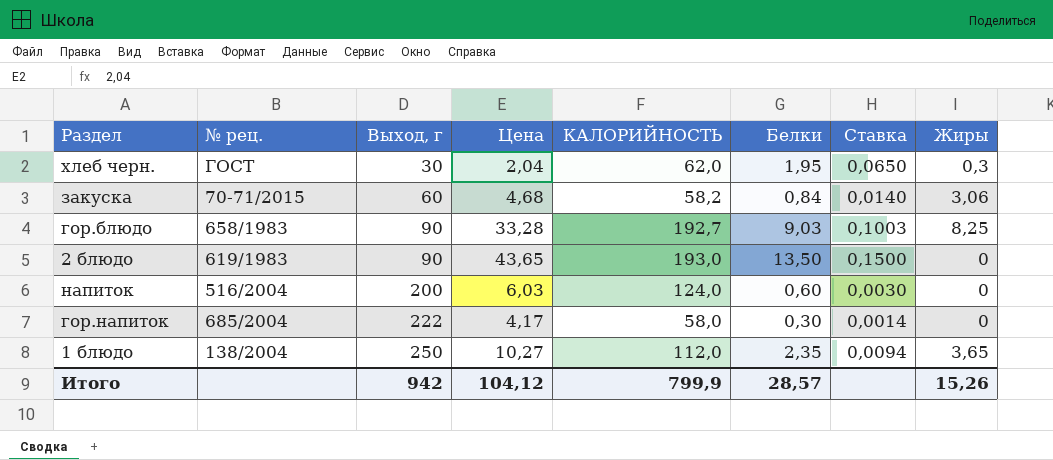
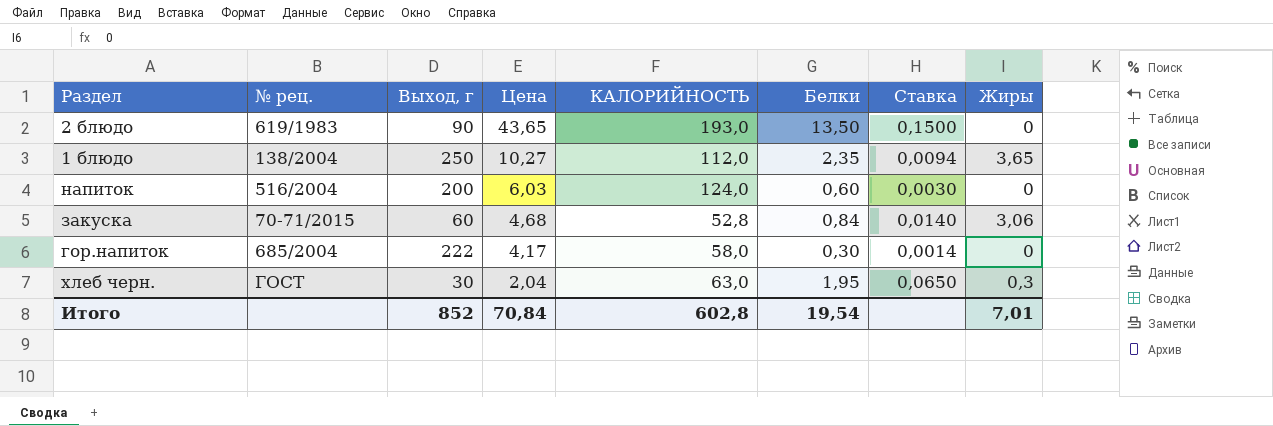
row order: Выход, г ascending -> Цена descending
row гор.блюдо: 658/1983 | 90 | 33,28 | 192,7 | 9,03 | 0,1003 | 8,25 -> none
закуска | КАЛОРИЙНОСТЬ: 58,2 -> 52,8
хлеб черн. | КАЛОРИЙНОСТЬ: 62,0 -> 63,0
Итого | Выход, г: 942 -> 852
Итого | Цена: 104,12 -> 70,84
Итого | КАЛОРИЙНОСТЬ: 799,9 -> 602,8
Итого | Белки: 28,57 -> 19,54
Итого | Жиры: 15,26 -> 7,01

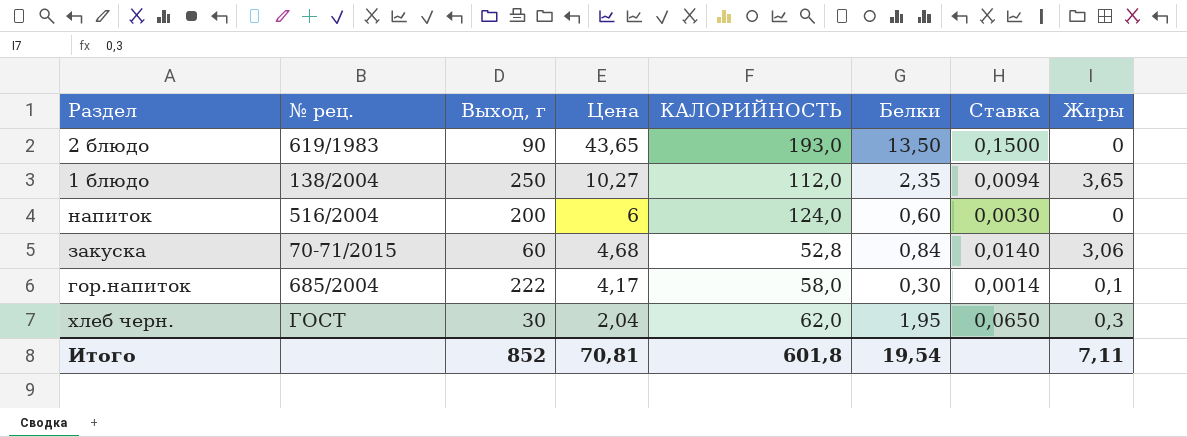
напиток | Цена: 6,03 -> 6
гор.напиток | Жиры: 0 -> 0,1
хлеб черн. | КАЛОРИЙНОСТЬ: 63,0 -> 62,0
Итого | Цена: 70,84 -> 70,81
Итого | КАЛОРИЙНОСТЬ: 602,8 -> 601,8
Итого | Жиры: 7,01 -> 7,11

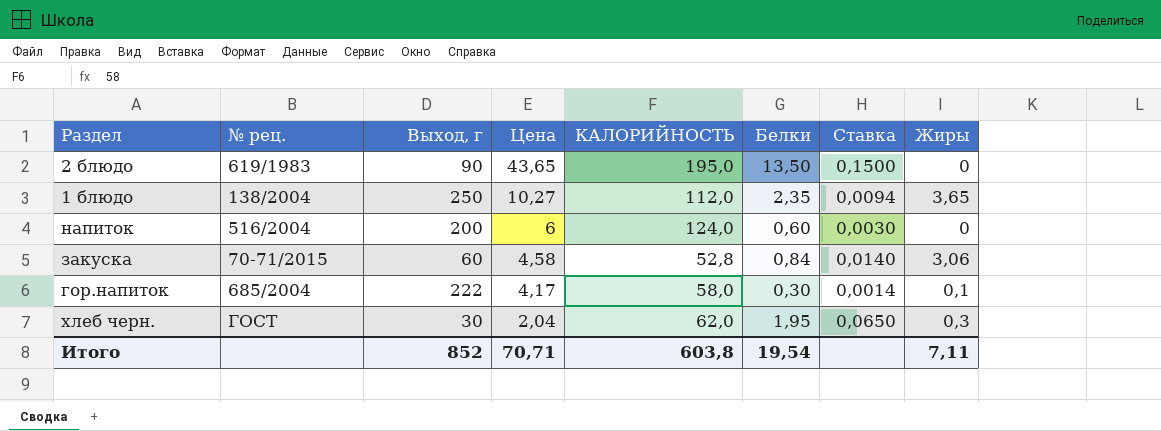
2 блюдо | КАЛОРИЙНОСТЬ: 193,0 -> 195,0
закуска | Цена: 4,68 -> 4,58
Итого | Цена: 70,81 -> 70,71
Итого | КАЛОРИЙНОСТЬ: 601,8 -> 603,8

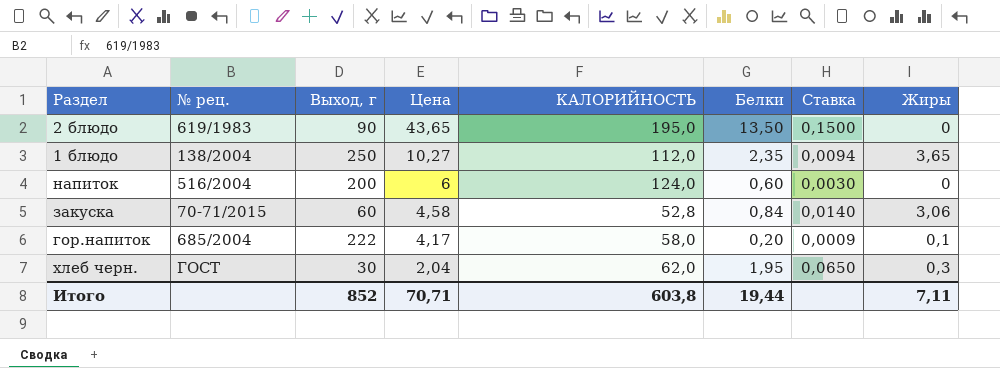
гор.напиток | Белки: 0,30 -> 0,20
гор.напиток | Ставка: 0,0014 -> 0,0009
Итого | Белки: 19,54 -> 19,44

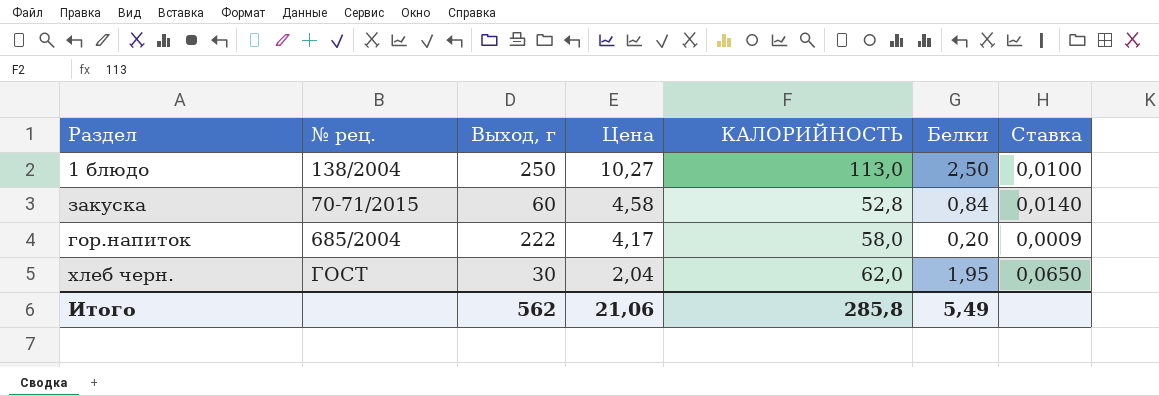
column Жиры | position: 8 -> none
row 2 блюдо: 619/1983 | 90 | 43,65 | 195,0 | 13,50 | 0,1500 | 0 -> none
row напиток: 516/2004 | 200 | 6 | 124,0 | 0,60 | 0,0030 | 0 -> none
1 блюдо | КАЛОРИЙНОСТЬ: 112,0 -> 113,0
1 блюдо | Белки: 2,35 -> 2,50
1 блюдо | Ставка: 0,0094 -> 0,0100
Итого | Выход, г: 852 -> 562
Итого | Цена: 70,71 -> 21,06
Итого | КАЛОРИЙНОСТЬ: 603,8 -> 285,8
Итого | Белки: 19,44 -> 5,49

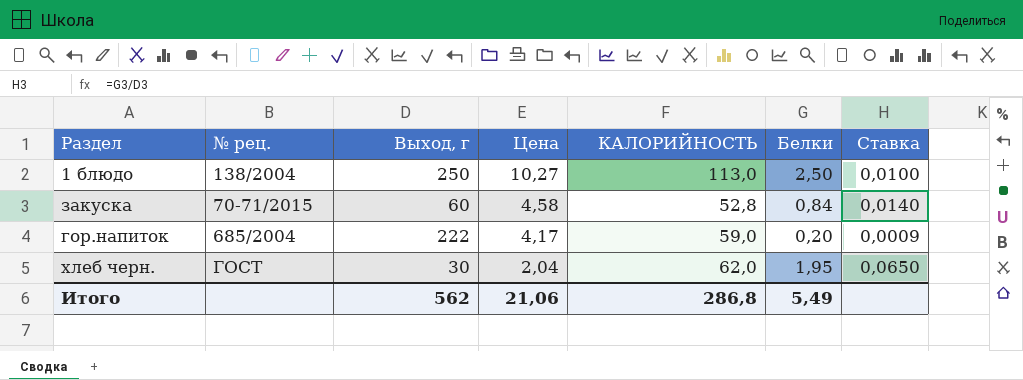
гор.напиток | КАЛОРИЙНОСТЬ: 58,0 -> 59,0
Итого | КАЛОРИЙНОСТЬ: 285,8 -> 286,8

